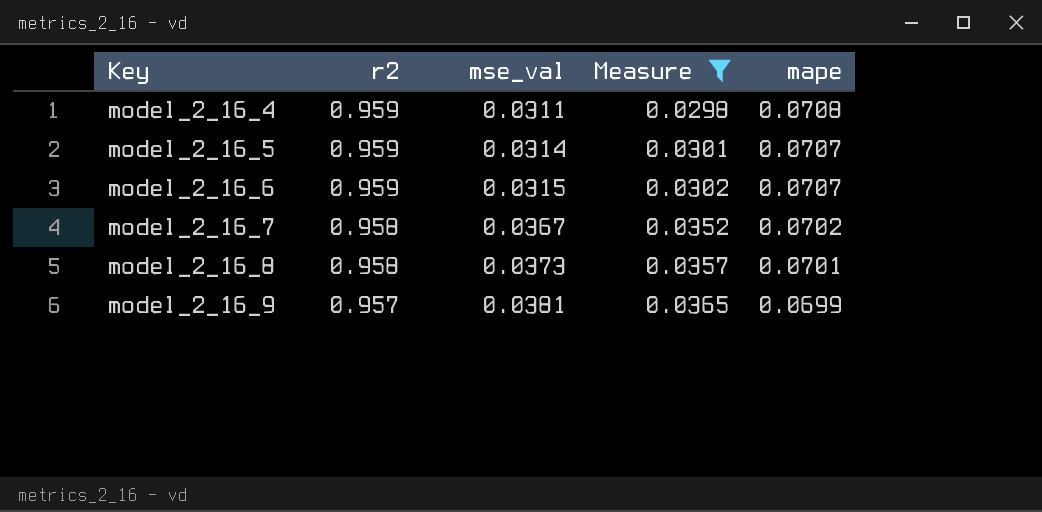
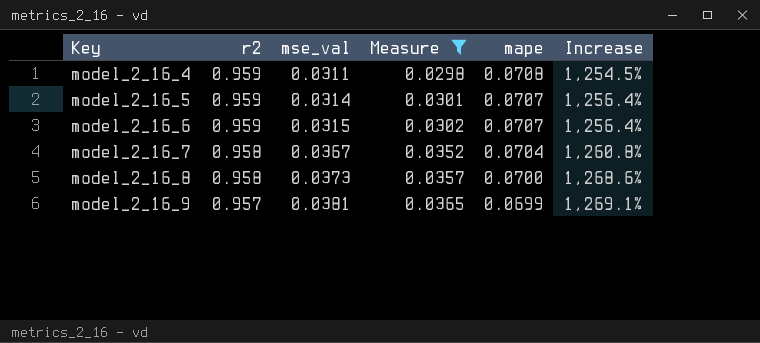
column Increase | formula: none -> ([r2] - [mape]) / [mape]
model_2_16_7 | mape: 0.0702 -> 0.0704
model_2_16_8 | mape: 0.0701 -> 0.0700

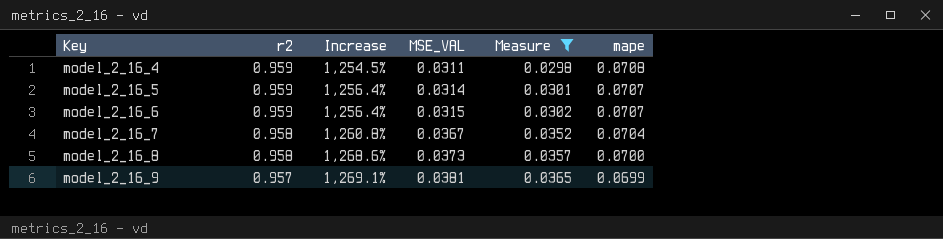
column Increase | position: 6 -> 3
column name: mse_val -> MSE_VAL

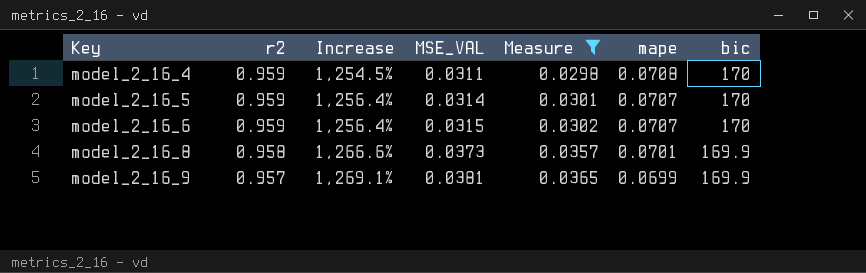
column bic | position: none -> 7
row model_2_16_7: 0.958 | 1,260.8% | 0.0367 | 0.0352 | 0.0704 -> none
model_2_16_8 | Increase: 1,268.6% -> 1,266.6%
model_2_16_8 | mape: 0.0700 -> 0.0701

